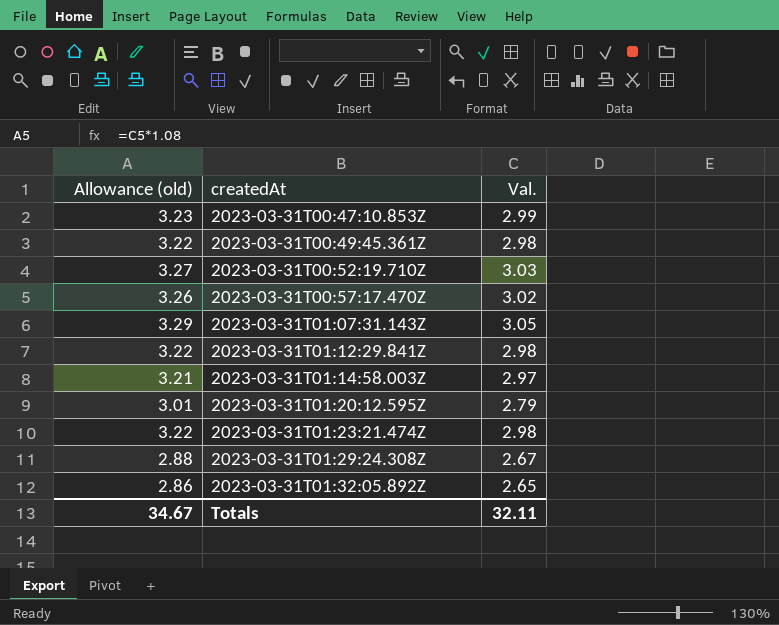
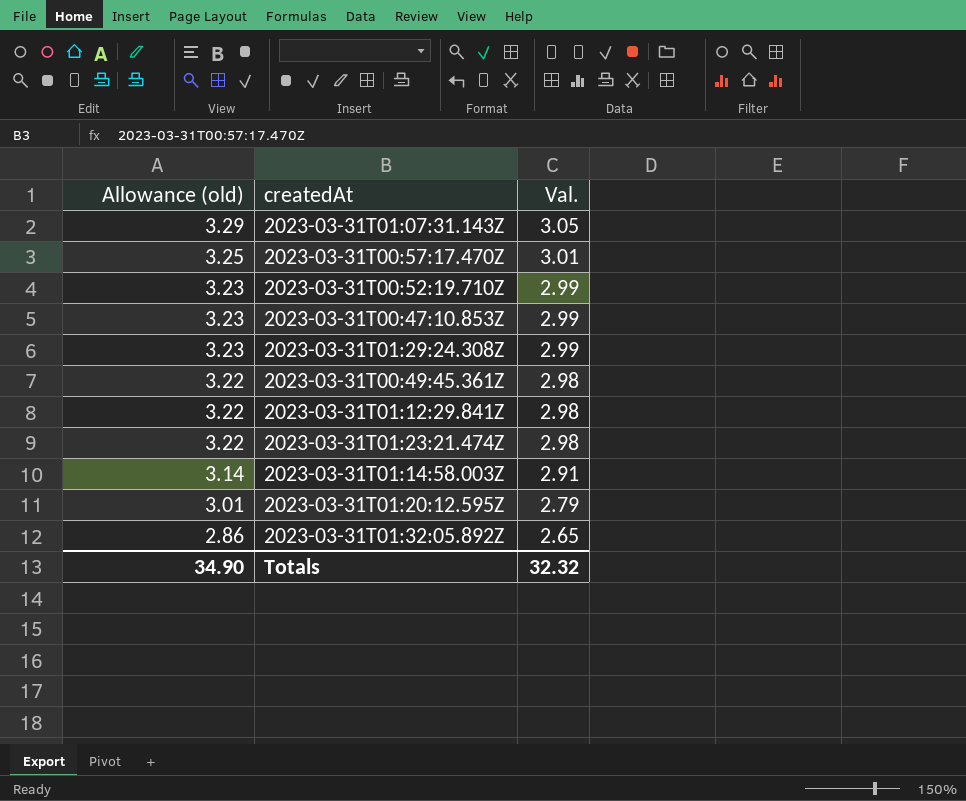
row order: createdAt ascending -> Allowance (old) descending
2023-03-31T00:57:17.470Z | Allowance (old): 3.26 -> 3.25
2023-03-31T00:57:17.470Z | Val.: 3.02 -> 3.01
2023-03-31T00:52:19.710Z | Allowance (old): 3.27 -> 3.23
2023-03-31T00:52:19.710Z | Val.: 3.03 -> 2.99
2023-03-31T01:29:24.308Z | Allowance (old): 2.88 -> 3.23
2023-03-31T01:29:24.308Z | Val.: 2.67 -> 2.99
2023-03-31T01:14:58.003Z | Allowance (old): 3.21 -> 3.14
2023-03-31T01:14:58.003Z | Val.: 2.97 -> 2.91
Totals | Allowance (old): 34.67 -> 34.90
Totals | Val.: 32.11 -> 32.32

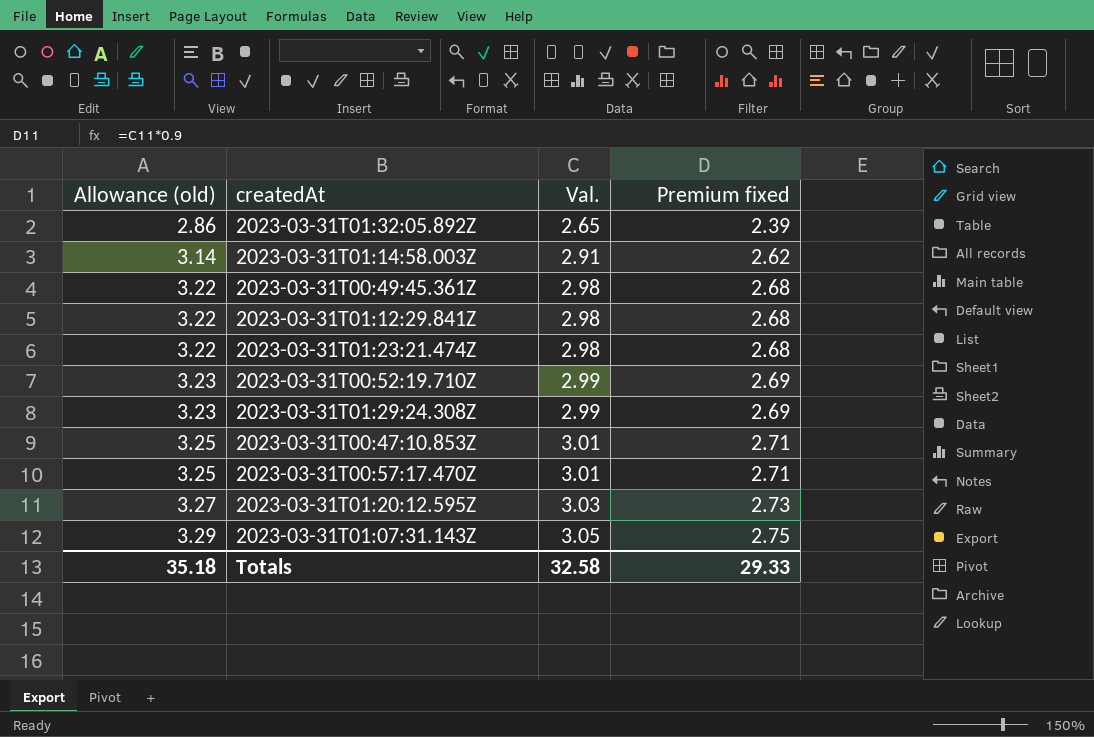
row order: Allowance (old) descending -> Allowance (old) ascending
column Premium fixed | formula: none -> [Val.] * 0.9
2023-03-31T00:47:10.853Z | Allowance (old): 3.23 -> 3.25
2023-03-31T00:47:10.853Z | Val.: 2.99 -> 3.01
2023-03-31T01:20:12.595Z | Allowance (old): 3.01 -> 3.27
2023-03-31T01:20:12.595Z | Val.: 2.79 -> 3.03
Totals | Allowance (old): 34.90 -> 35.18
Totals | Val.: 32.32 -> 32.58

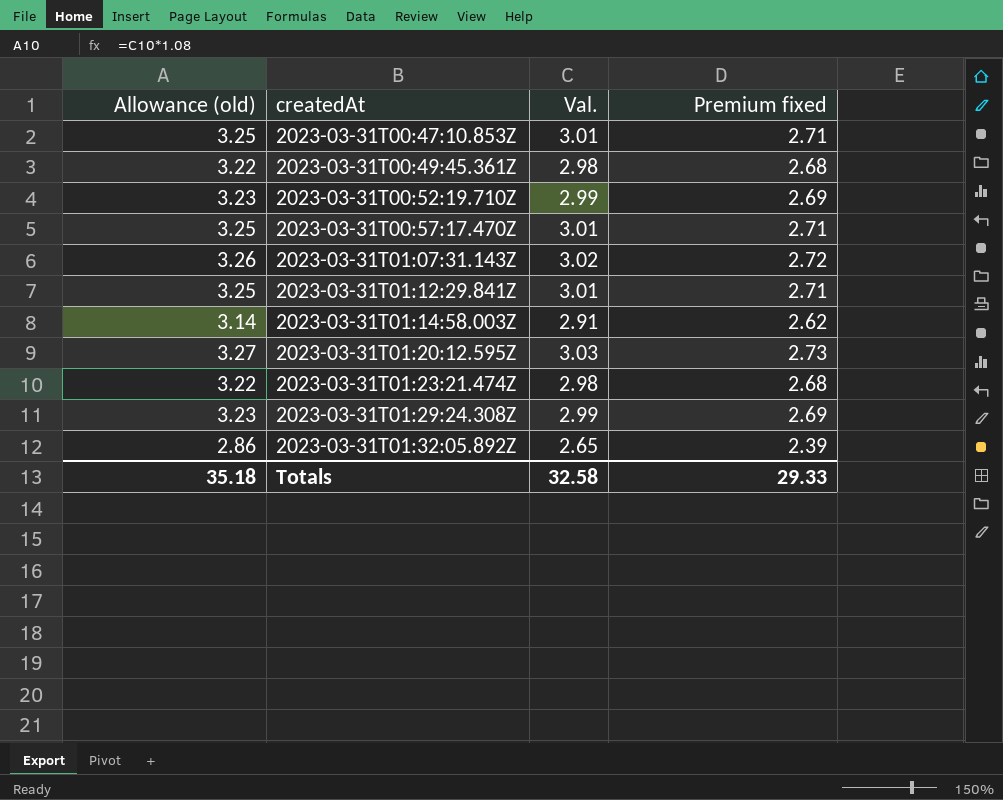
row order: Allowance (old) ascending -> createdAt ascending
2023-03-31T01:07:31.143Z | Allowance (old): 3.29 -> 3.26
2023-03-31T01:07:31.143Z | Val.: 3.05 -> 3.02
2023-03-31T01:07:31.143Z | Premium fixed: 2.75 -> 2.72
2023-03-31T01:12:29.841Z | Allowance (old): 3.22 -> 3.25
2023-03-31T01:12:29.841Z | Val.: 2.98 -> 3.01
2023-03-31T01:12:29.841Z | Premium fixed: 2.68 -> 2.71

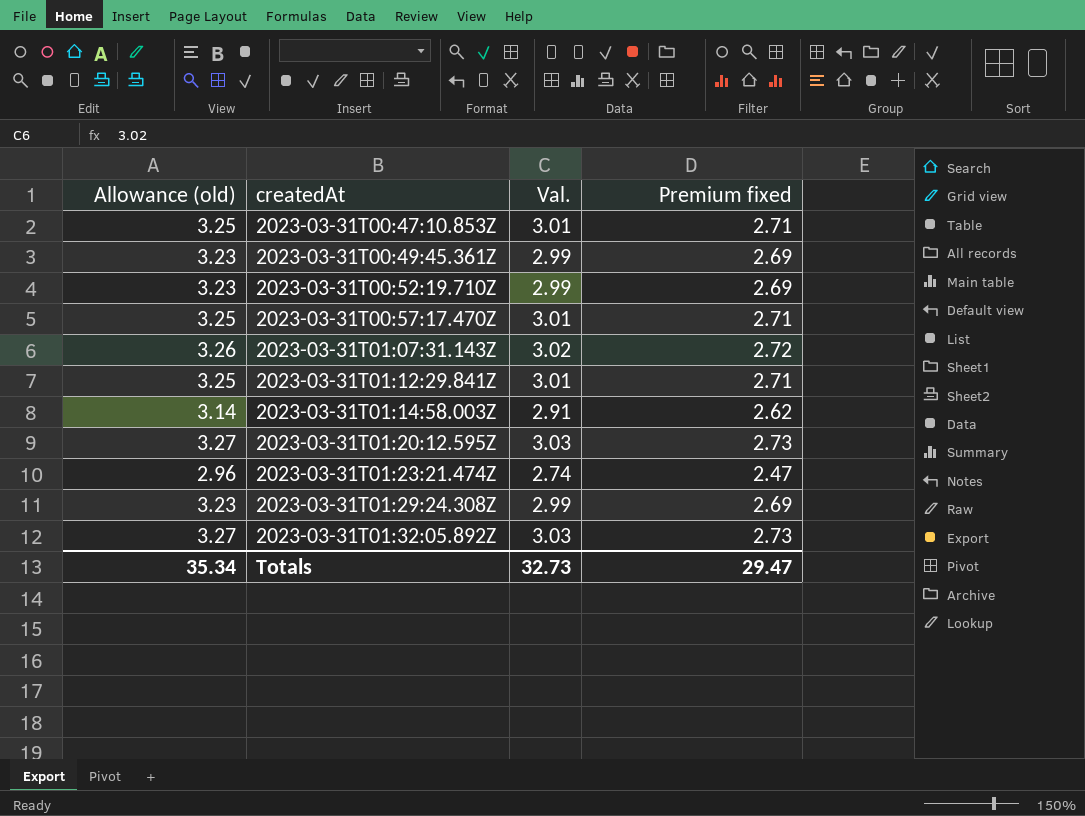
2023-03-31T00:49:45.361Z | Allowance (old): 3.22 -> 3.23
2023-03-31T00:49:45.361Z | Val.: 2.98 -> 2.99
2023-03-31T00:49:45.361Z | Premium fixed: 2.68 -> 2.69
2023-03-31T01:23:21.474Z | Allowance (old): 3.22 -> 2.96
2023-03-31T01:23:21.474Z | Val.: 2.98 -> 2.74
2023-03-31T01:23:21.474Z | Premium fixed: 2.68 -> 2.47
2023-03-31T01:32:05.892Z | Allowance (old): 2.86 -> 3.27
2023-03-31T01:32:05.892Z | Val.: 2.65 -> 3.03
2023-03-31T01:32:05.892Z | Premium fixed: 2.39 -> 2.73
Totals | Allowance (old): 35.18 -> 35.34
Totals | Val.: 32.58 -> 32.73
Totals | Premium fixed: 29.33 -> 29.47

